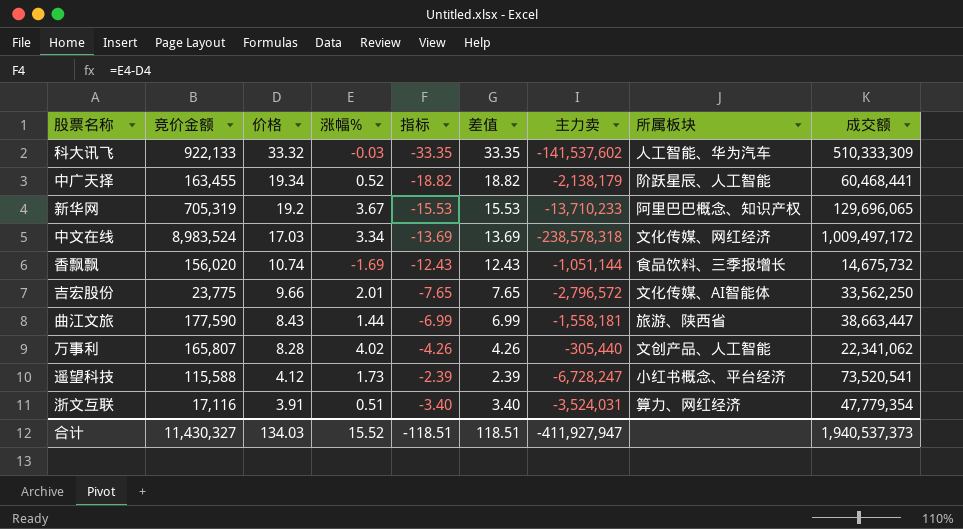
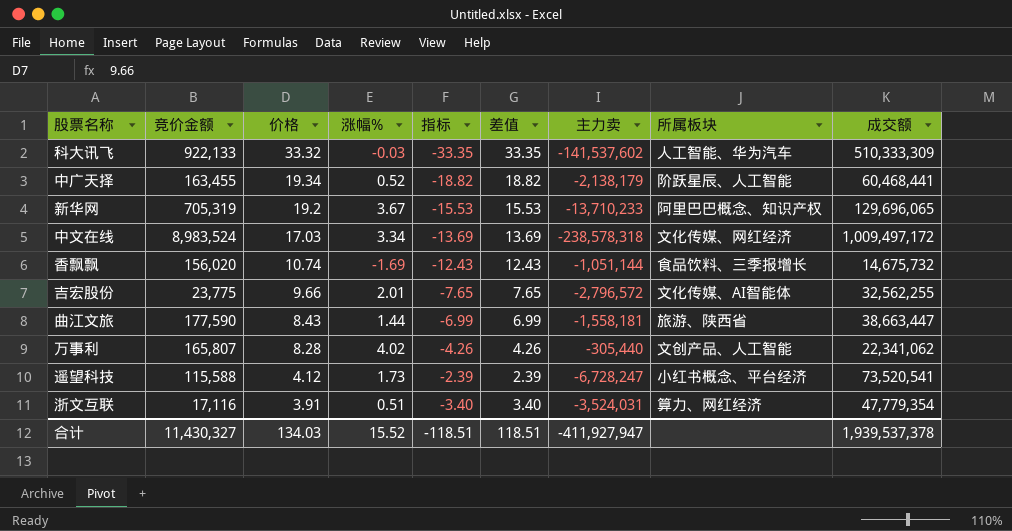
吉宏股份 | 成交额: 33,562,250 -> 32,562,255
合计 | 成交额: 1,940,537,373 -> 1,939,537,378

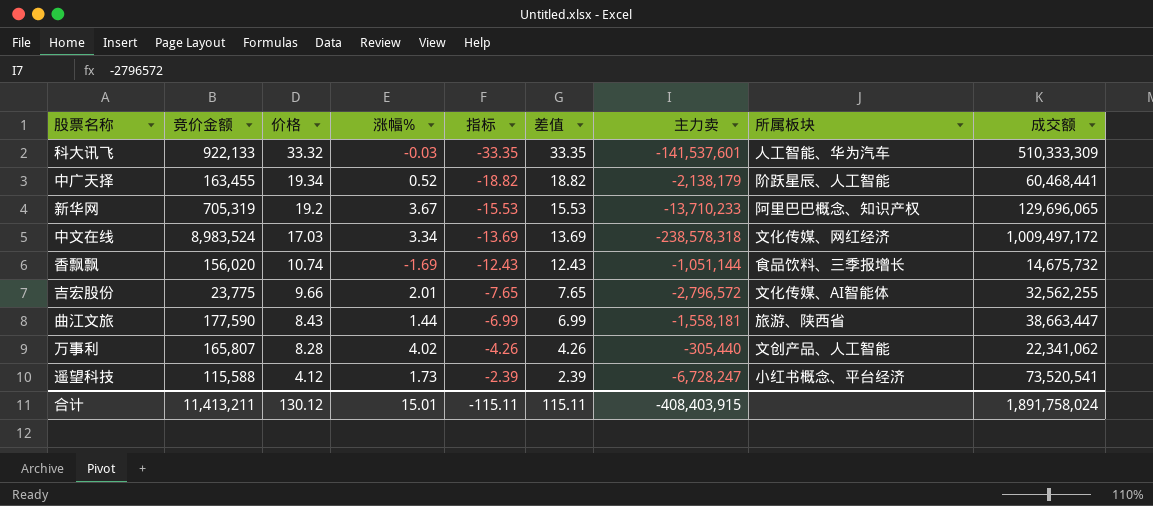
row 浙文互联: 17,116 | 3.91 | 0.51 | -3.40 | 3.40 | -3,524,031 | 算力、网红经济 | 47,779,354 -> none
科大讯飞 | 主力卖: -141,537,602 -> -141,537,601
合计 | 竞价金额: 11,430,327 -> 11,413,211
合计 | 价格: 134.03 -> 130.12
合计 | 涨幅%: 15.52 -> 15.01
合计 | 指标: -118.51 -> -115.11
合计 | 差值: 118.51 -> 115.11
合计 | 主力卖: -411,927,947 -> -408,403,915
合计 | 成交额: 1,939,537,378 -> 1,891,758,024

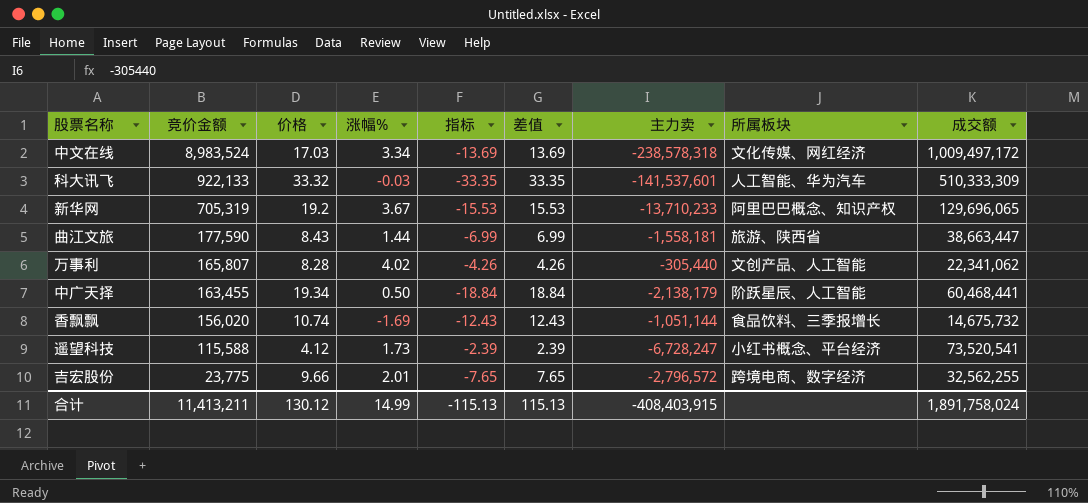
row order: 价格 descending -> 竞价金额 descending
中广天择 | 涨幅%: 0.52 -> 0.50
中广天择 | 指标: -18.82 -> -18.84
中广天择 | 差值: 18.82 -> 18.84
吉宏股份 | 所属板块: 文化传媒、AI智能体 -> 跨境电商、数字经济
合计 | 涨幅%: 15.01 -> 14.99
合计 | 指标: -115.11 -> -115.13
合计 | 差值: 115.11 -> 115.13

